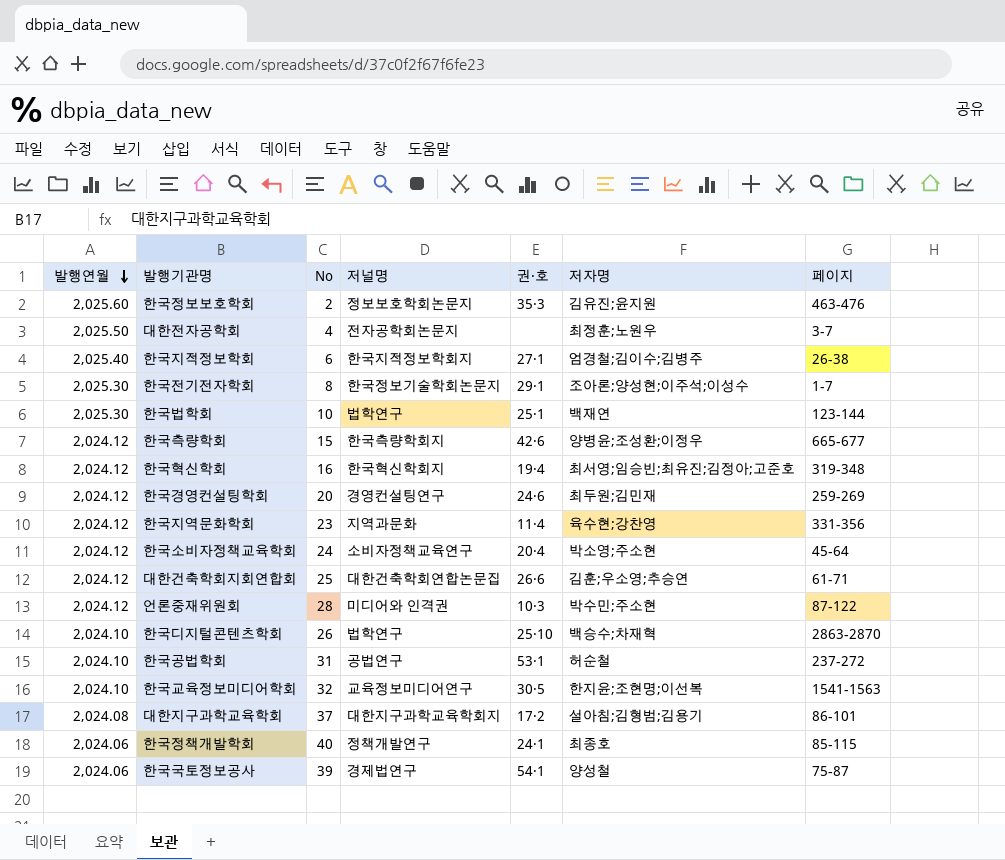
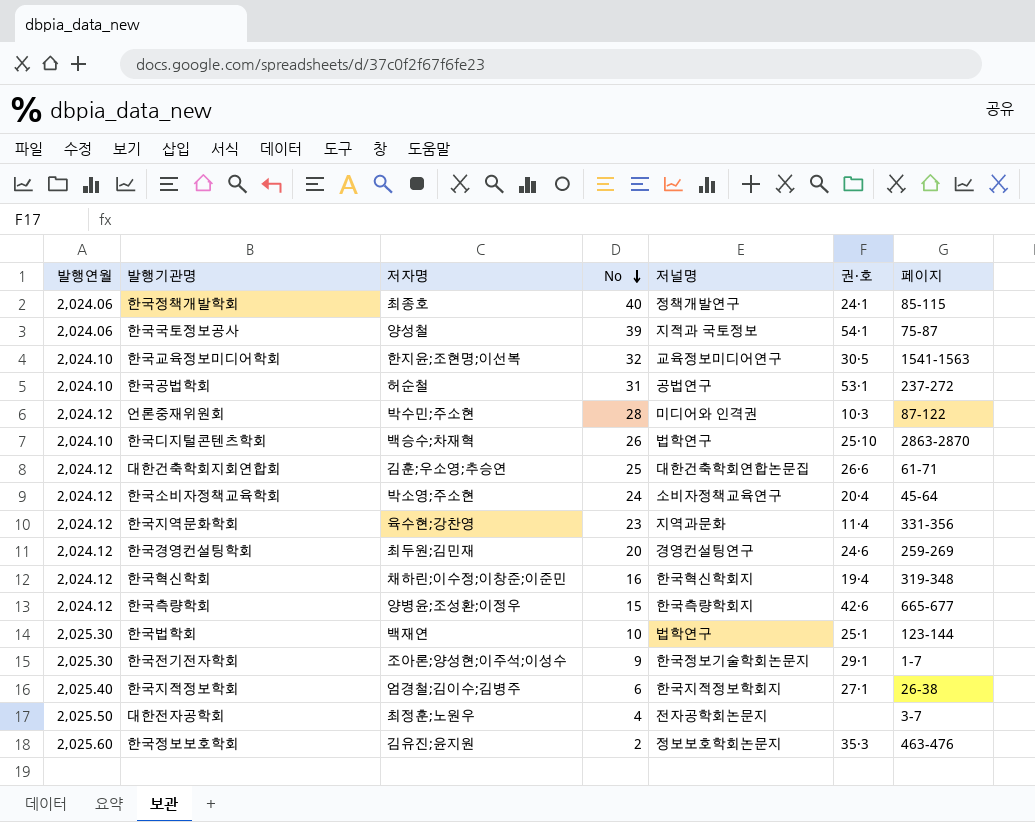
row order: 발행연월 descending -> No descending
column 저자명 | position: 6 -> 3
row 대한지구과학교육학회: 2,024.08 | 37 | 대한지구과학교육학회지 | 17·2 | 설아침;김형범;김용기 | 86-101 -> none
한국국토정보공사 | 저널명: 경제법연구 -> 지적과 국토정보
한국혁신학회 | 저자명: 최서영;임승빈;최유진;김정아;고준호 -> 채하린;이수정;이창준;이준민
한국전기전자학회 | No: 8 -> 9

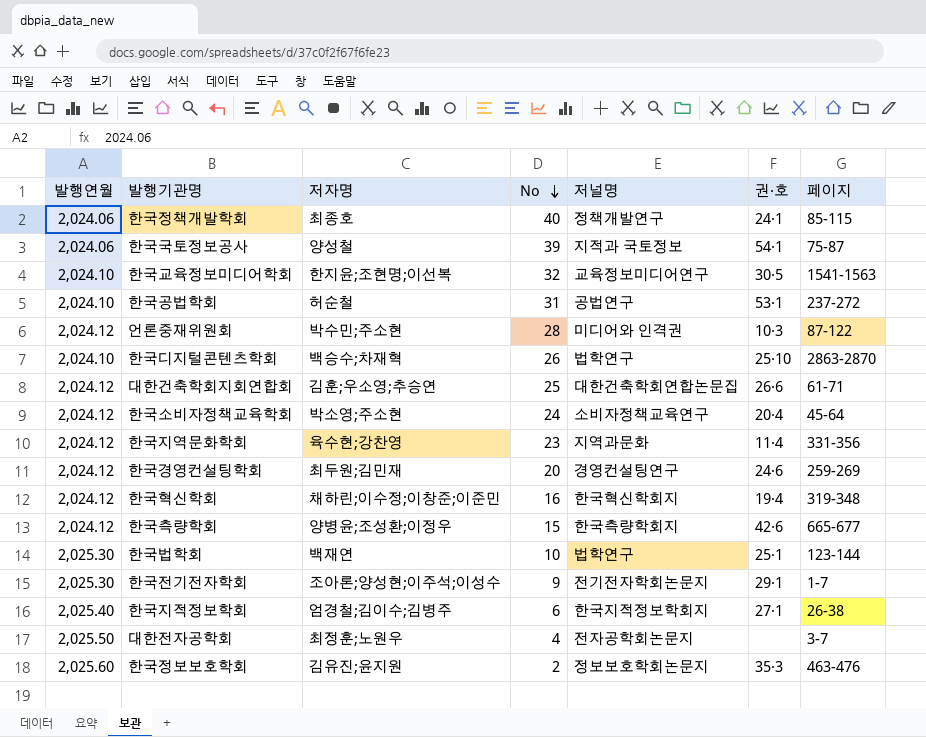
한국전기전자학회 | 저널명: 한국정보기술학회논문지 -> 전기전자학회논문지

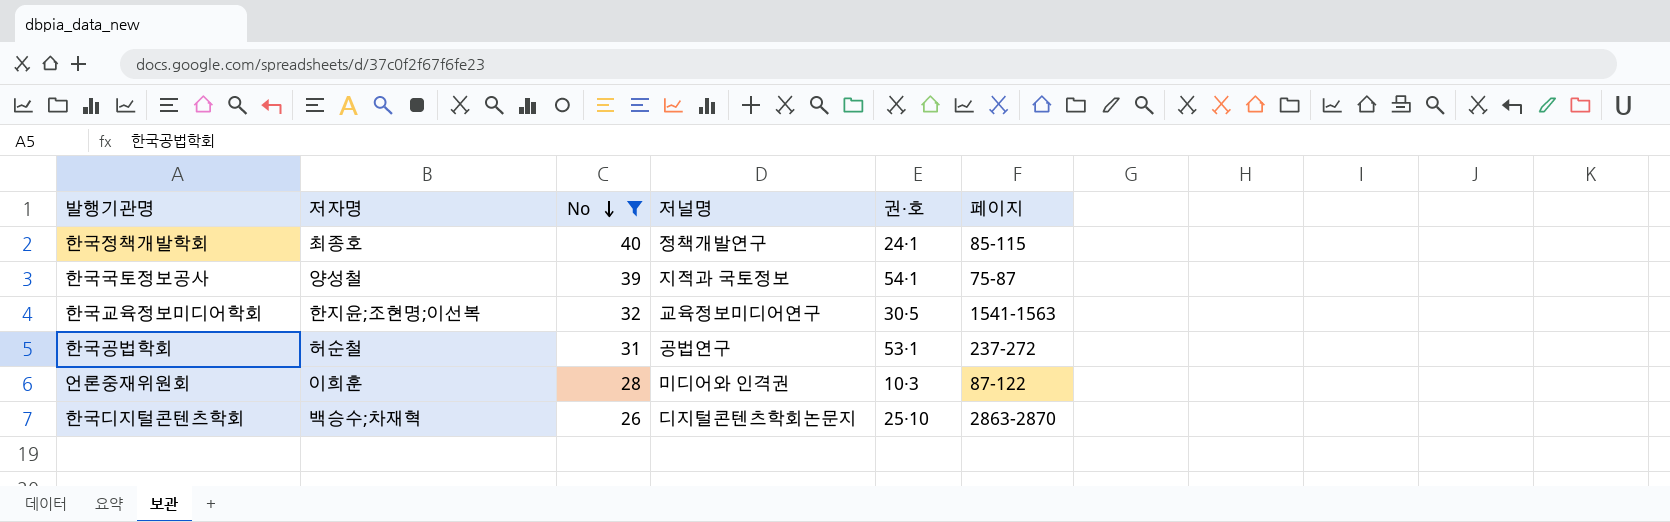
filter: none -> No >= 26
column 발행연월 | position: 1 -> none
언론중재위원회 | 저자명: 박수민;주소현 -> 이희훈
한국디지털콘텐츠학회 | 저널명: 법학연구 -> 디지털콘텐츠학회논문지

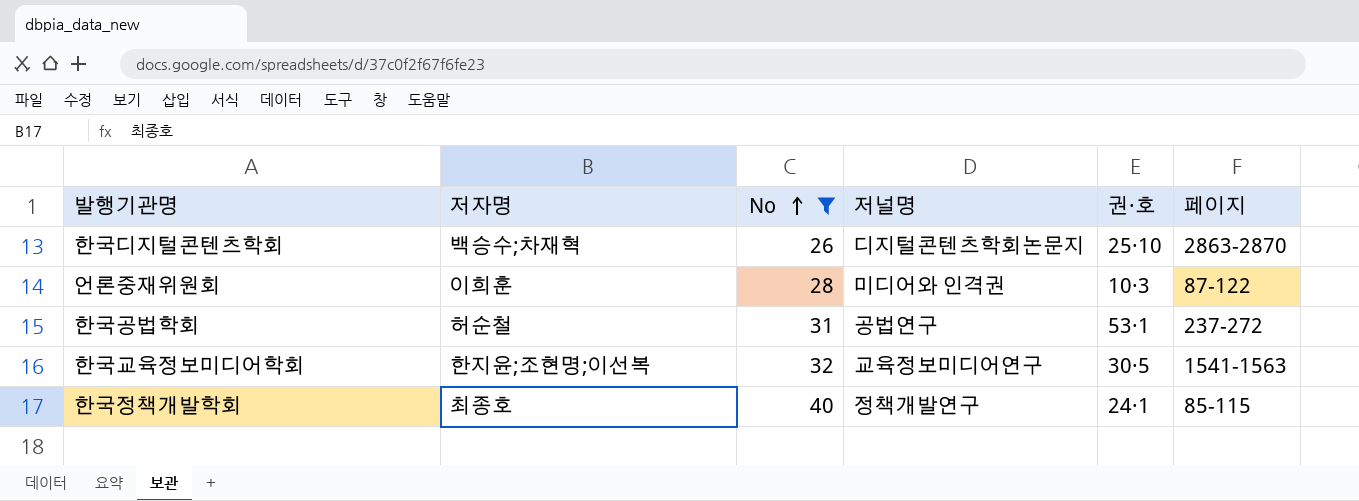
row order: No descending -> No ascending
row 한국국토정보공사: 양성철 | 39 | 지적과 국토정보 | 54·1 | 75-87 -> none

